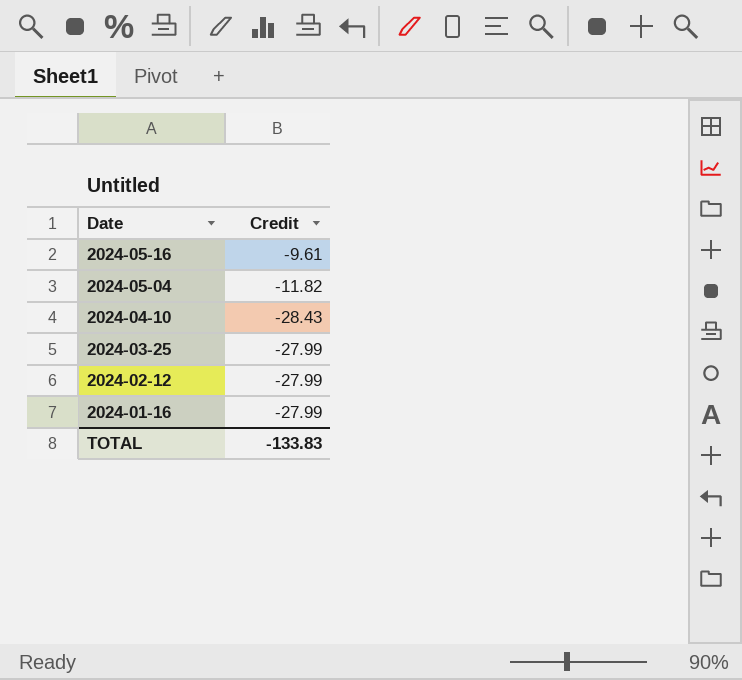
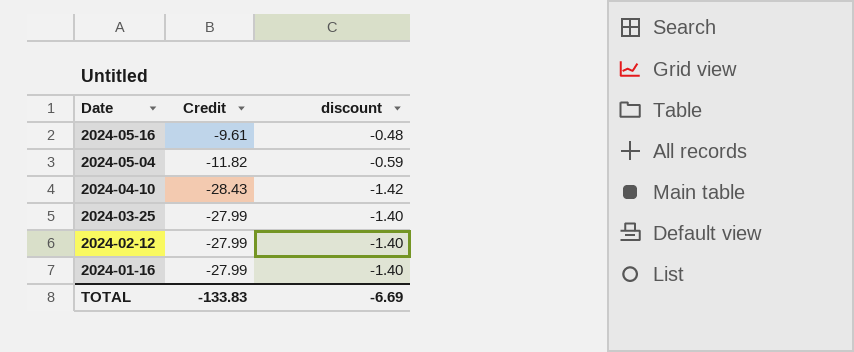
column discount | formula: none -> [Credit] * 0.05

